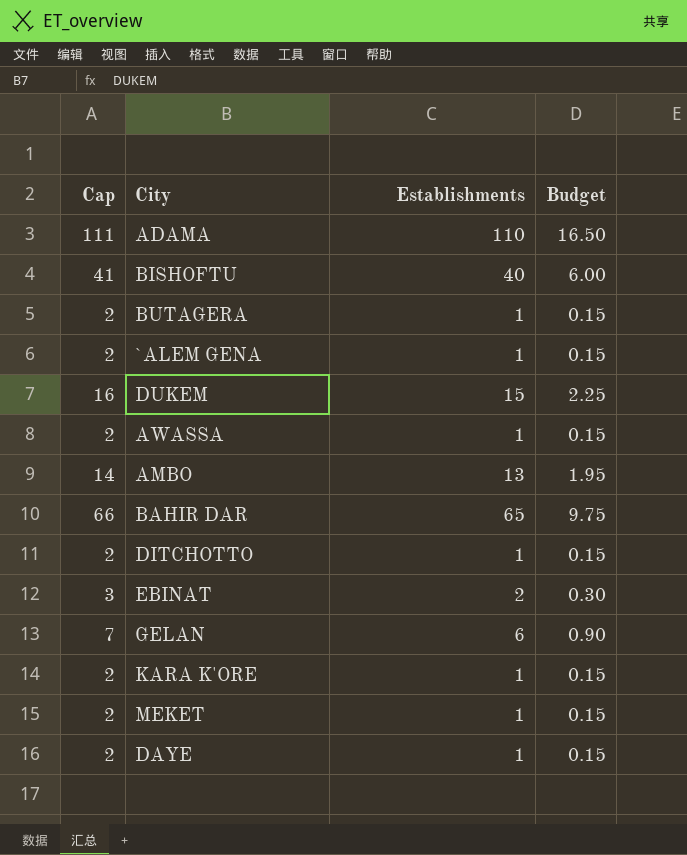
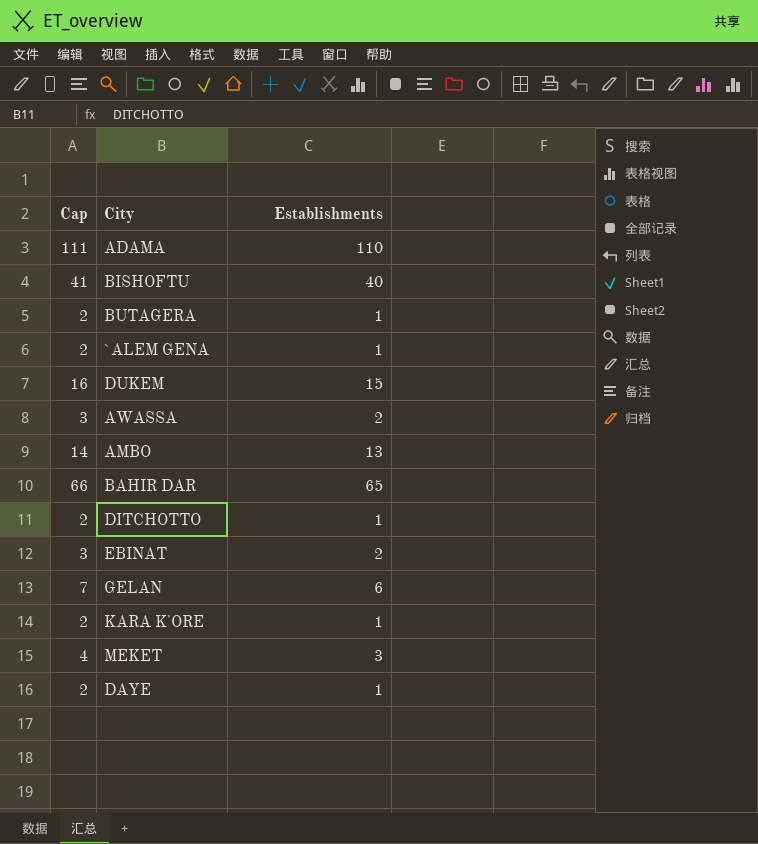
column Budget | formula: [Establishments] * 0.15 -> none
AWASSA | Cap: 2 -> 3
AWASSA | Establishments: 1 -> 2
MEKET | Cap: 2 -> 4
MEKET | Establishments: 1 -> 3

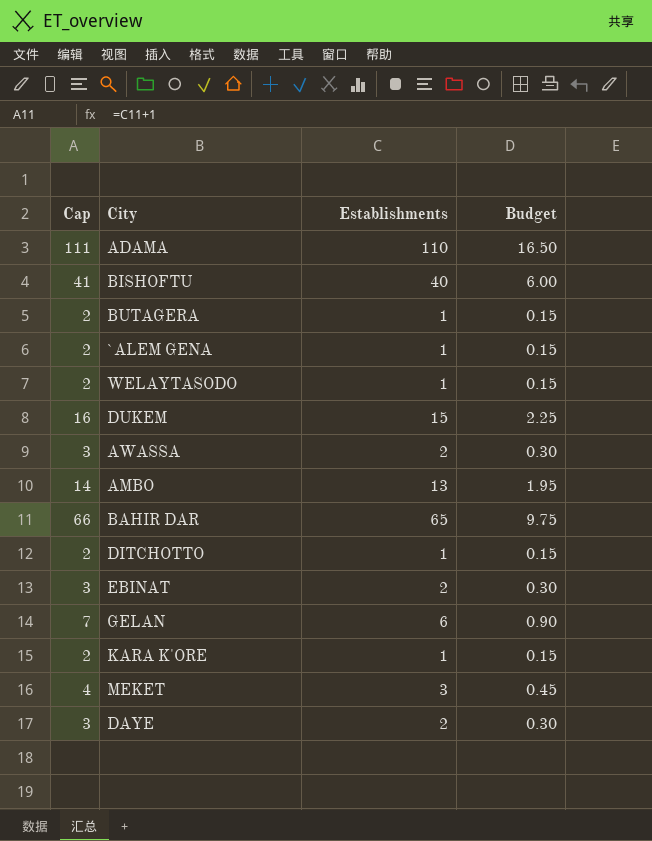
column Budget | formula: none -> [Establishments] * 0.15
row WELAYTASODO: none -> 2 | 1 | 0.15
DAYE | Cap: 2 -> 3
DAYE | Establishments: 1 -> 2

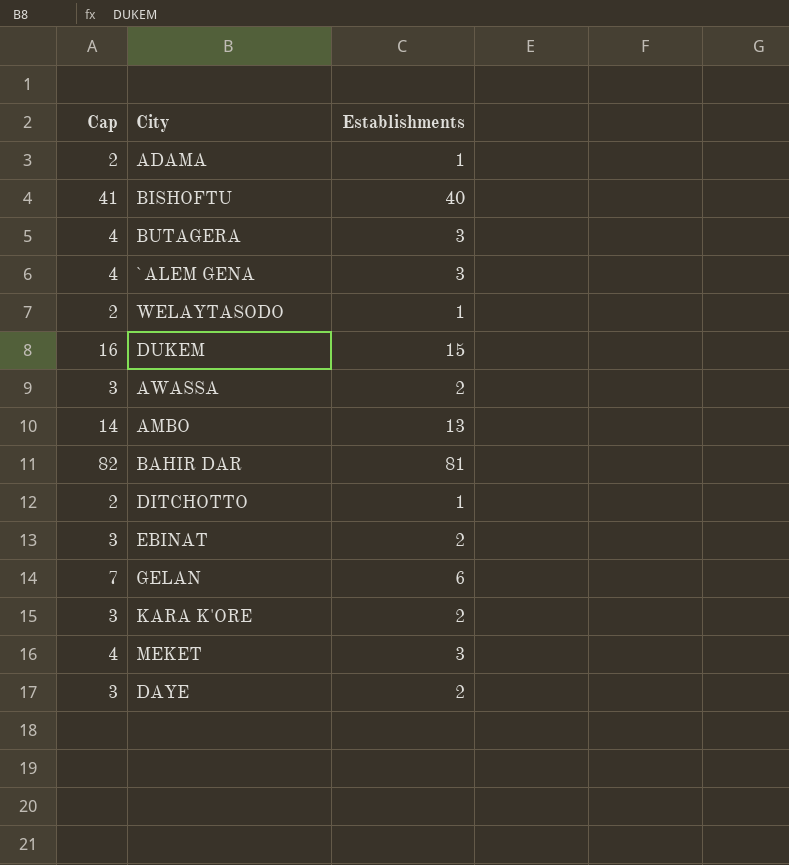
column Budget | formula: [Establishments] * 0.15 -> none
ADAMA | Cap: 111 -> 2
ADAMA | Establishments: 110 -> 1
BUTAGERA | Cap: 2 -> 4
BUTAGERA | Establishments: 1 -> 3
`ALEM GENA | Cap: 2 -> 4
`ALEM GENA | Establishments: 1 -> 3
BAHIR DAR | Cap: 66 -> 82
BAHIR DAR | Establishments: 65 -> 81
KARA K'ORE | Cap: 2 -> 3
KARA K'ORE | Establishments: 1 -> 2

